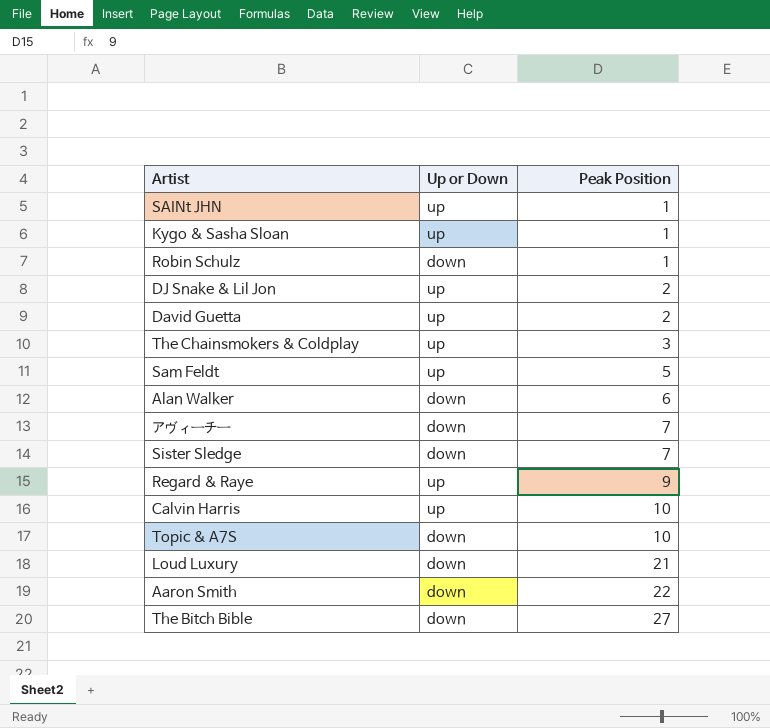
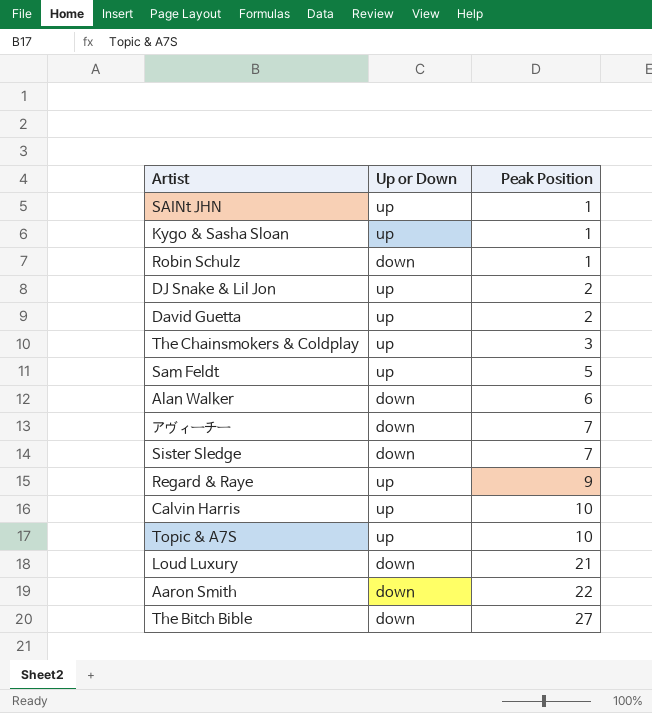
Topic & A7S | Up or Down: down -> up

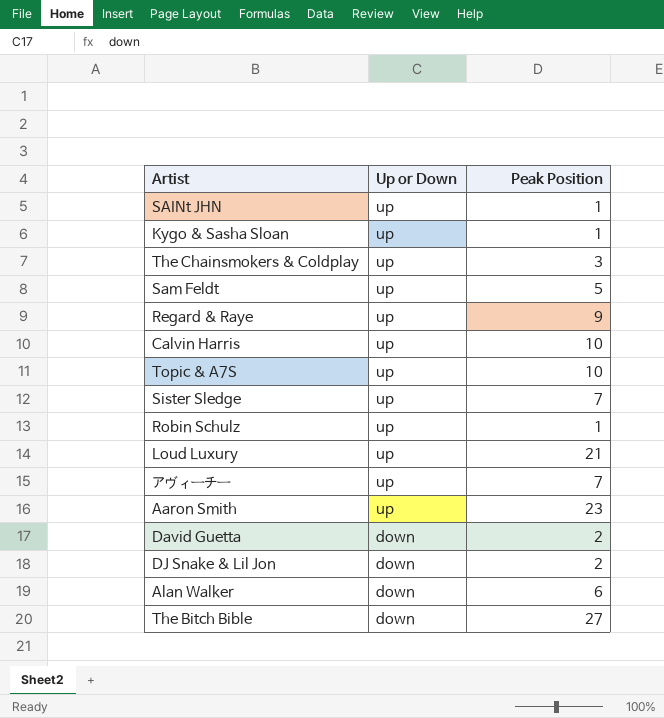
row order: Peak Position ascending -> Up or Down descending
Sister Sledge | Up or Down: down -> up
Robin Schulz | Up or Down: down -> up
Loud Luxury | Up or Down: down -> up
アヴィーチー | Up or Down: down -> up
Aaron Smith | Up or Down: down -> up
Aaron Smith | Peak Position: 22 -> 23
David Guetta | Up or Down: up -> down
DJ Snake & Lil Jon | Up or Down: up -> down

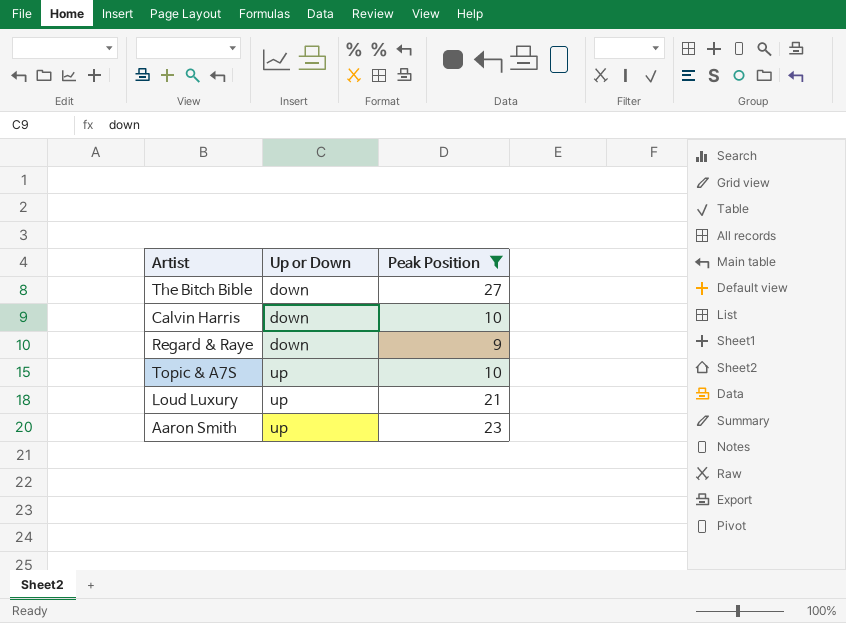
filter: none -> Peak Position >= 9
row order: Up or Down descending -> Up or Down ascending
Calvin Harris | Up or Down: up -> down
Regard & Raye | Up or Down: up -> down

